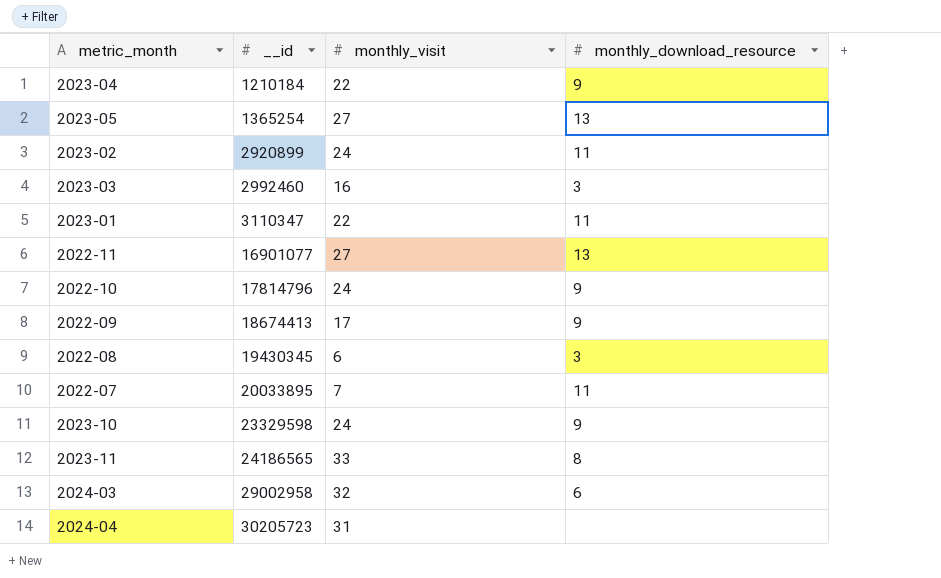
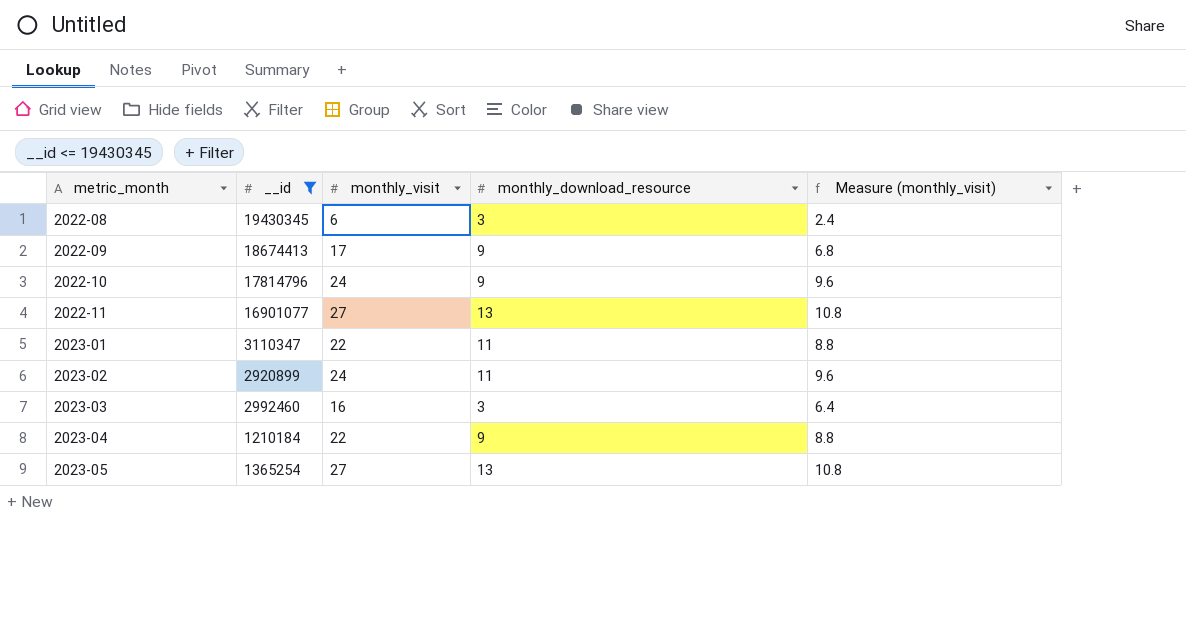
filter: none -> __id <= 19430345
row order: __id ascending -> metric_month ascending
column Measure (monthly_visit) | formula: none -> [monthly_visit] * 0.4

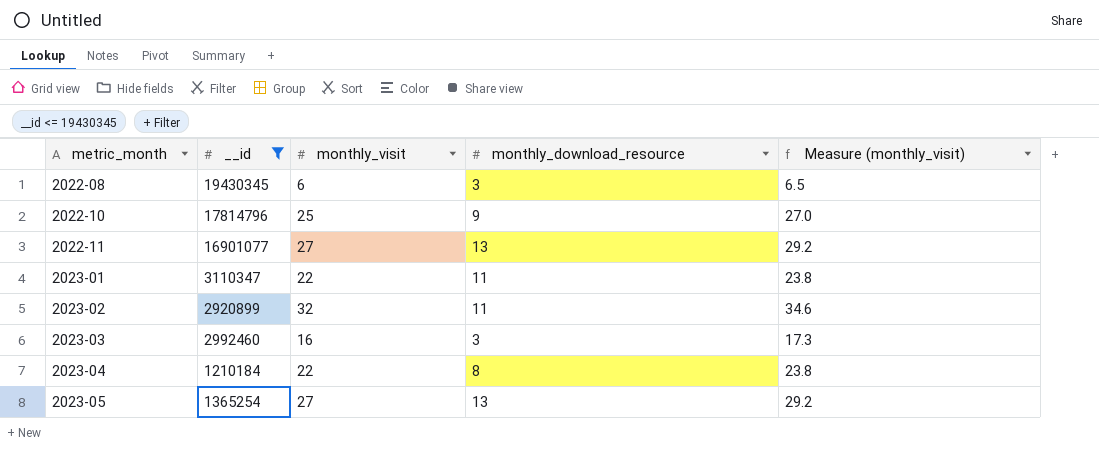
column Measure (monthly_visit) | formula: [monthly_visit] * 0.4 -> [monthly_visit] * 1.08
row 2022-09: 18674413 | 17 | 9 | 6.8 -> none
2022-10 | monthly_visit: 24 -> 25
2023-02 | monthly_visit: 24 -> 32
2023-04 | monthly_download_resource: 9 -> 8

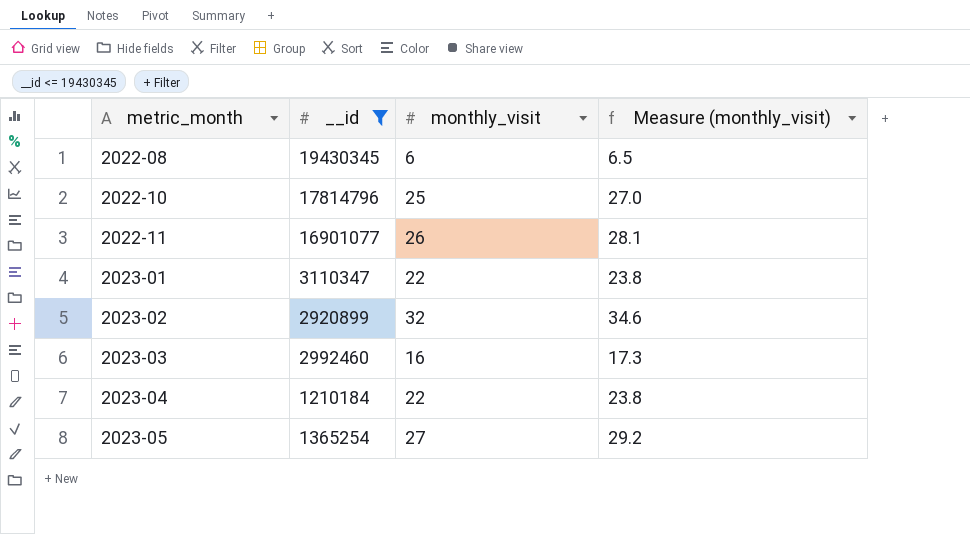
column monthly_download_resource | position: 4 -> none
2022-11 | monthly_visit: 27 -> 26
2022-11 | Measure (monthly_visit): 29.2 -> 28.1

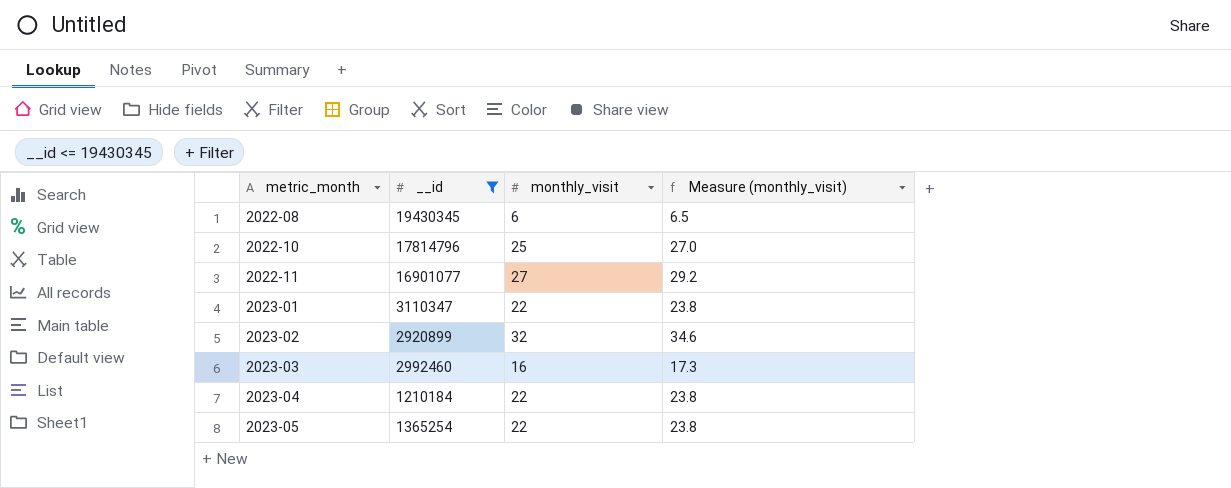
2022-11 | monthly_visit: 26 -> 27
2022-11 | Measure (monthly_visit): 28.1 -> 29.2
2023-05 | monthly_visit: 27 -> 22
2023-05 | Measure (monthly_visit): 29.2 -> 23.8

